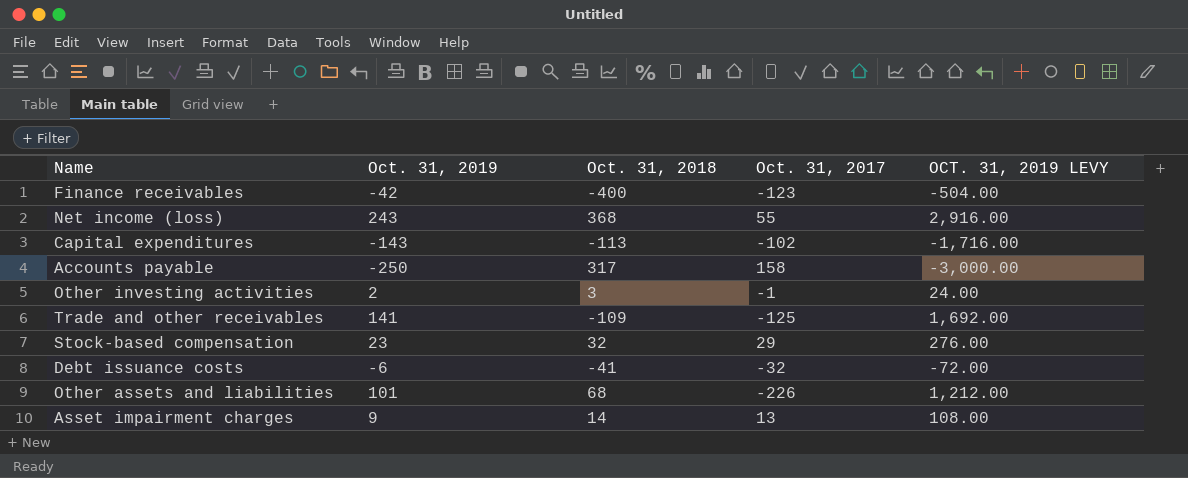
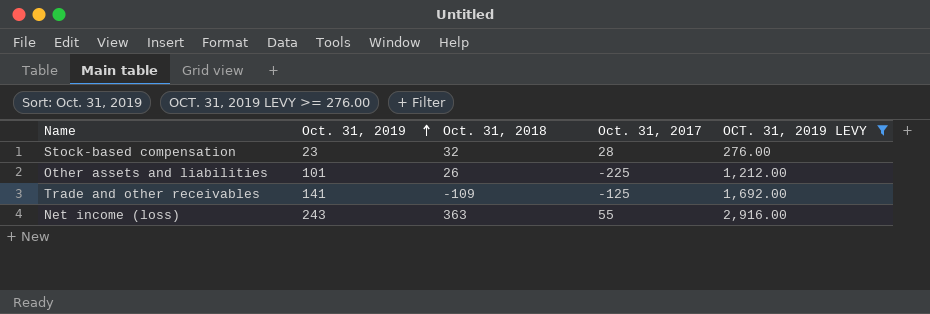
filter: none -> OCT. 31, 2019 LEVY >= 276.00
row order: none -> Oct. 31, 2019 ascending
Stock-based compensation | Oct. 31, 2017: 29 -> 28
Other assets and liabilities | Oct. 31, 2018: 68 -> 26
Other assets and liabilities | Oct. 31, 2017: -226 -> -225
Net income (loss) | Oct. 31, 2018: 368 -> 363

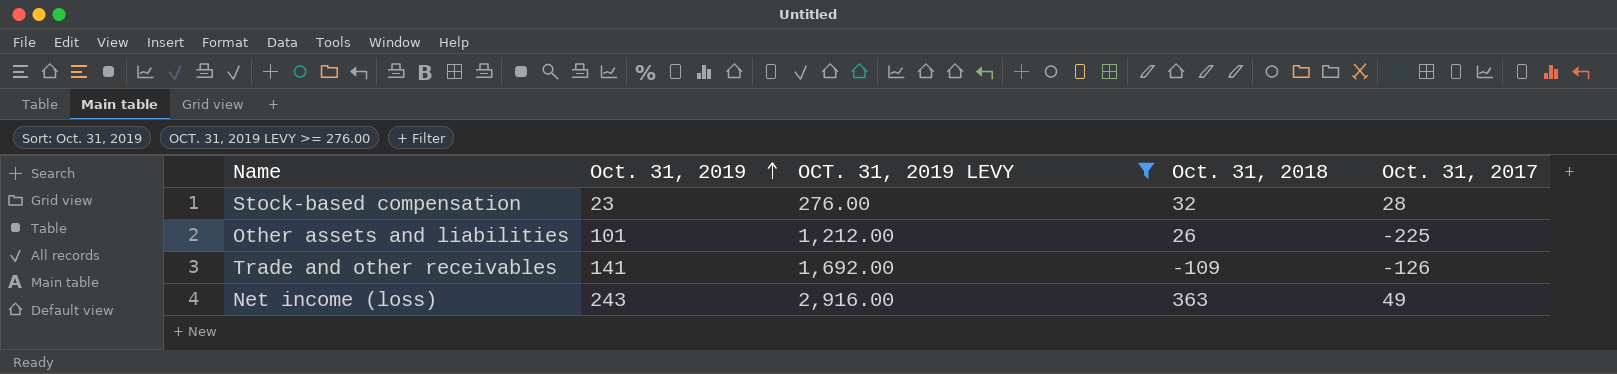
column OCT. 31, 2019 LEVY | position: 5 -> 3
Trade and other receivables | Oct. 31, 2017: -125 -> -126
Net income (loss) | Oct. 31, 2017: 55 -> 49

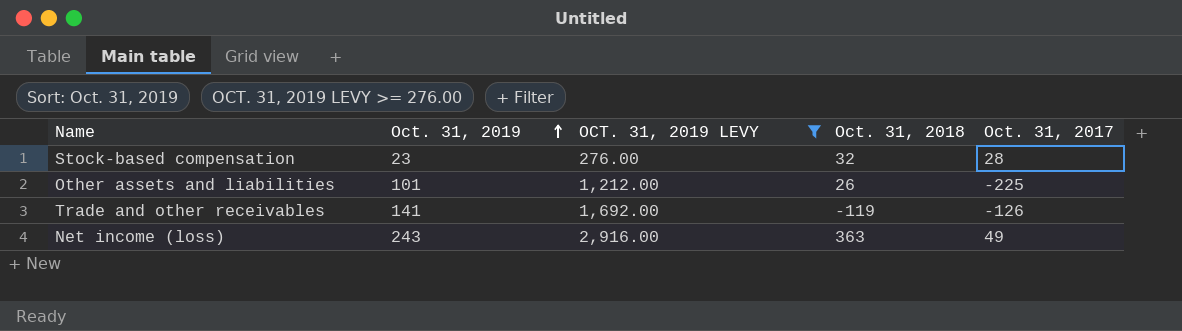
Trade and other receivables | Oct. 31, 2018: -109 -> -119

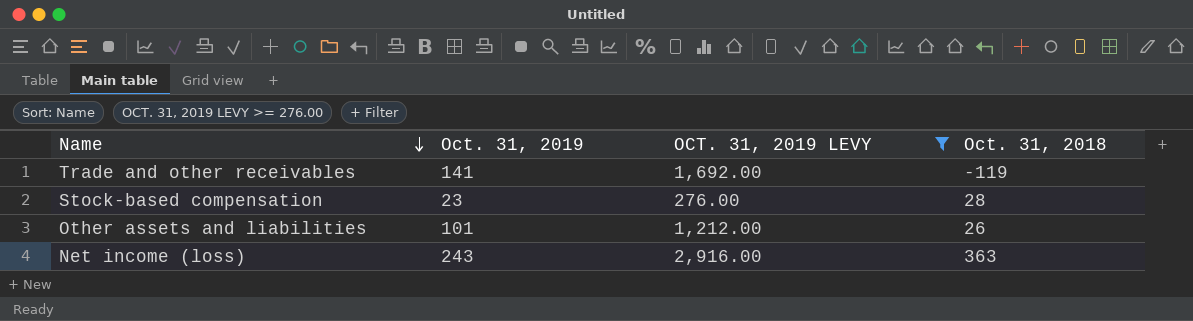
row order: Oct. 31, 2019 ascending -> Name descending
column Oct. 31, 2017 | position: 5 -> none
Stock-based compensation | Oct. 31, 2018: 32 -> 28

